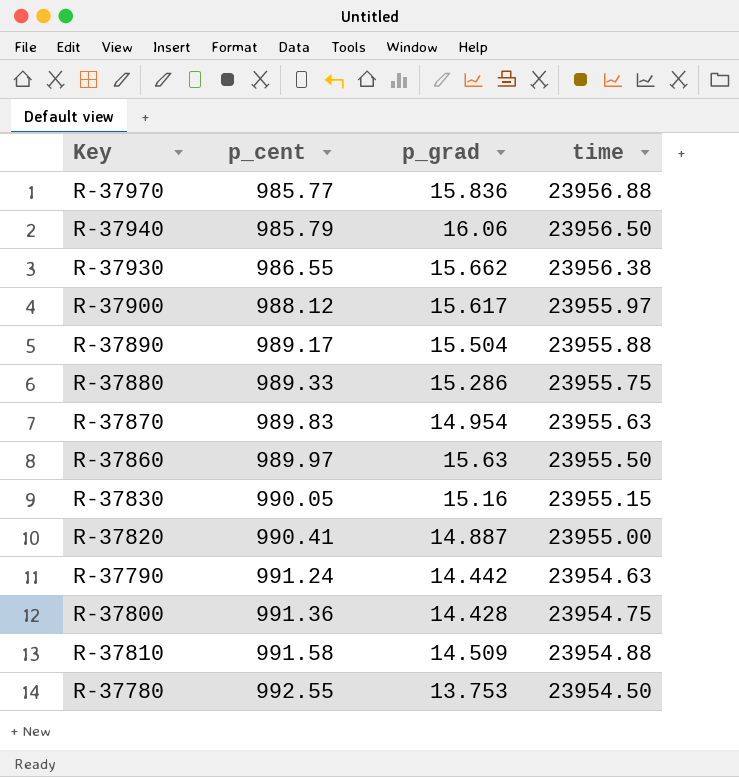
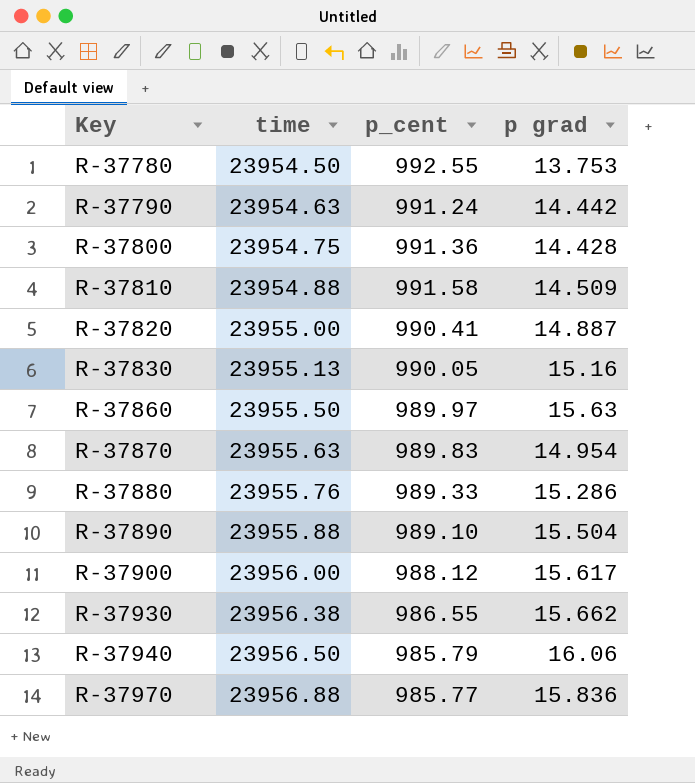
row order: p_cent ascending -> Key ascending
column time | position: 4 -> 2
column name: p_grad -> p grad
R-37830 | time: 23955.15 -> 23955.13
R-37880 | time: 23955.75 -> 23955.76
R-37890 | p_cent: 989.17 -> 989.10
R-37900 | time: 23955.97 -> 23956.00

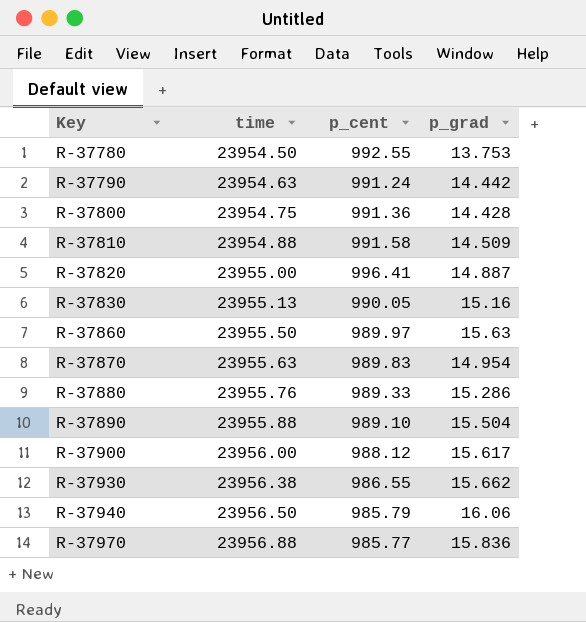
column name: p grad -> p_grad
R-37820 | p_cent: 990.41 -> 996.41

